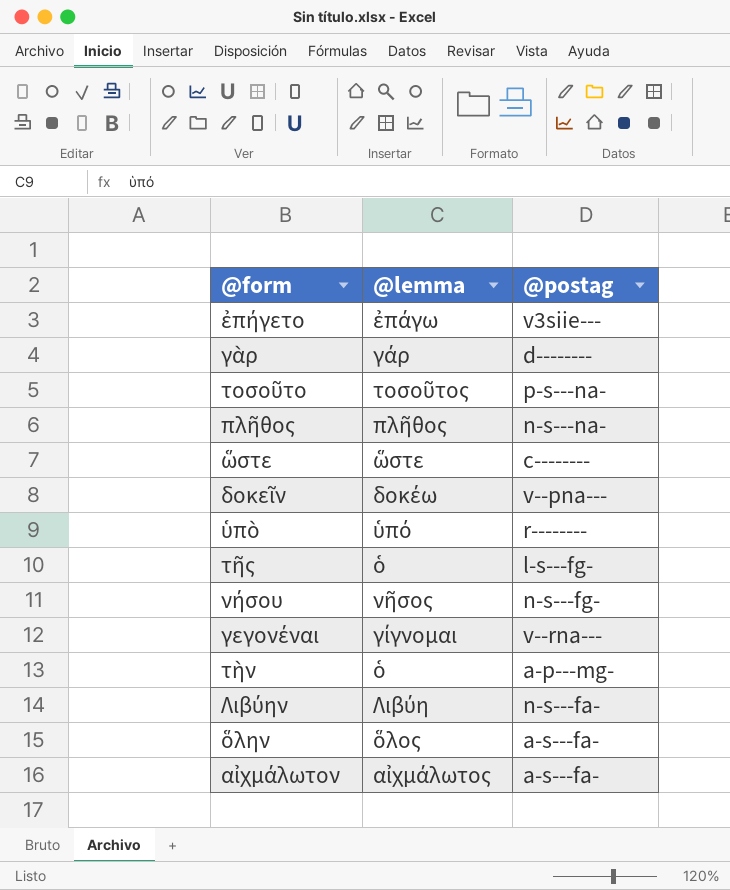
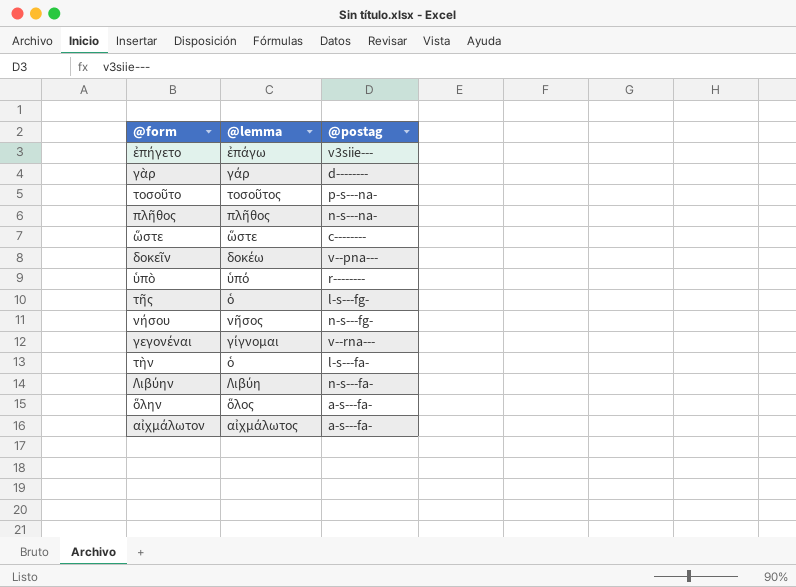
τὴν | @postag: a-p---mg- -> l-s---fa-

